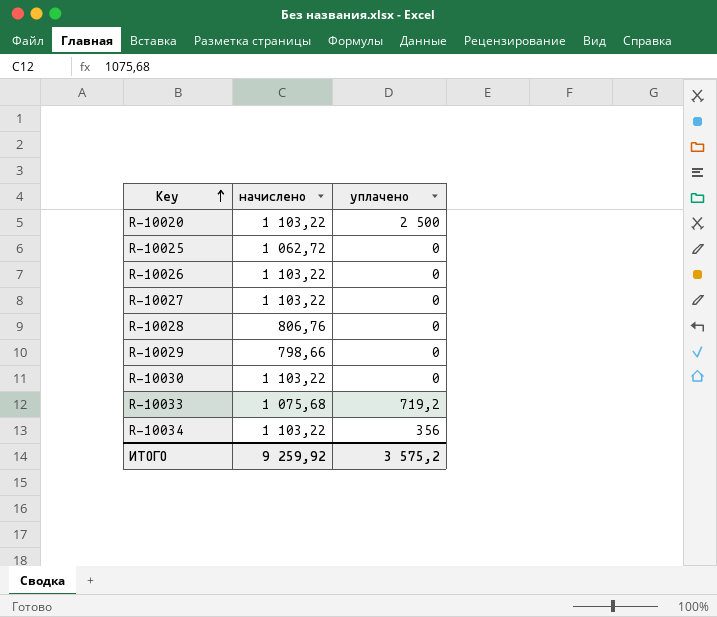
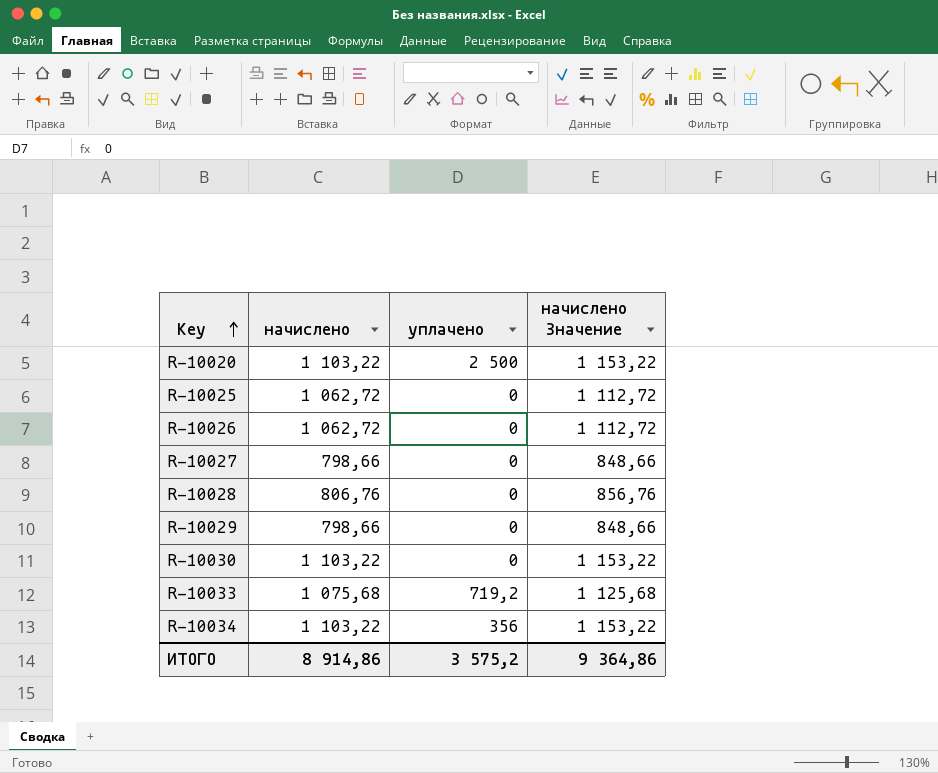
column начислено Значение | formula: none -> [начислено] + 50
R-10026 | начислено: 1 103,22 -> 1 062,72
R-10027 | начислено: 1 103,22 -> 798,66
ИТОГО | начислено: 9 259,92 -> 8 914,86

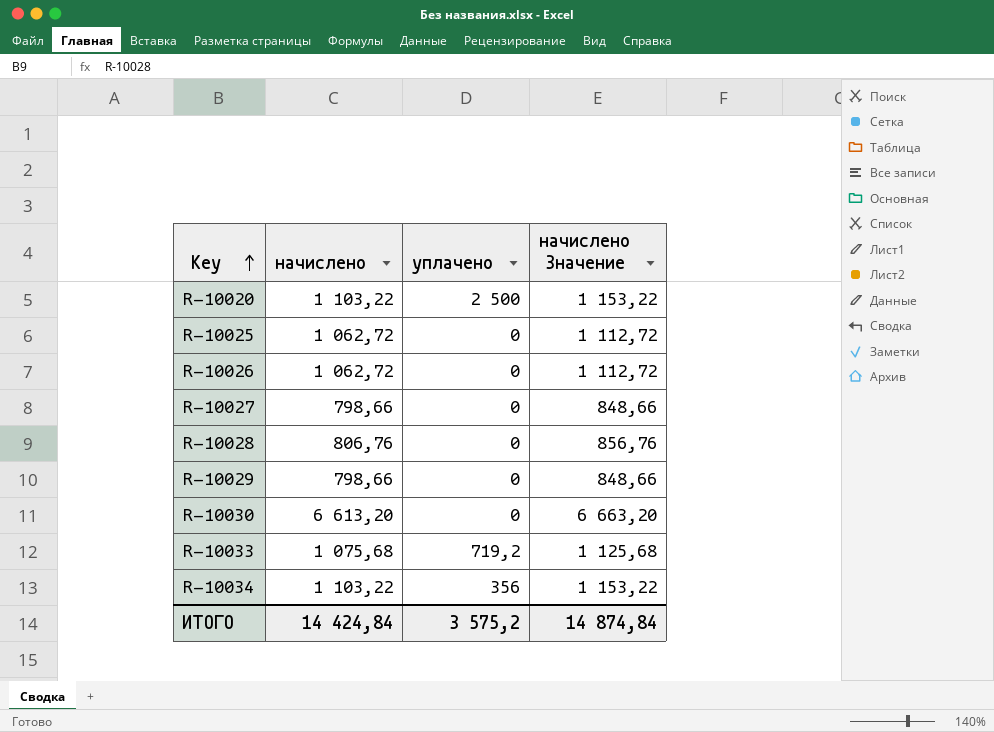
R-10030 | начислено: 1 103,22 -> 6 613,20
R-10030 | начислено Значение: 1 153,22 -> 6 663,20
ИТОГО | начислено: 8 914,86 -> 14 424,84
ИТОГО | начислено Значение: 9 364,86 -> 14 874,84

